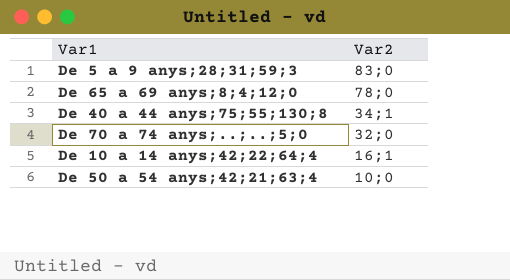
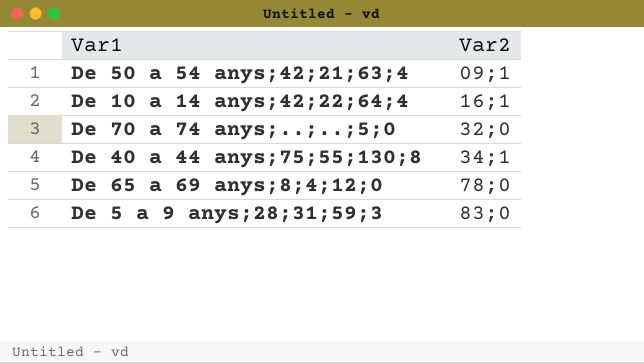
row order: Var2 descending -> Var2 ascending
De 50 a 54 anys;42;21;63;4 | Var2: 10;0 -> 09;1

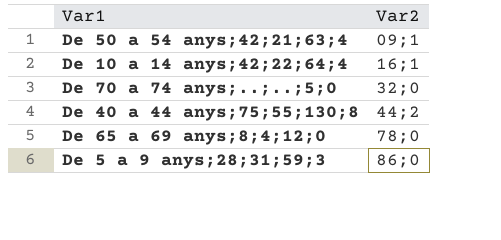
De 40 a 44 anys;75;55;130;8 | Var2: 34;1 -> 44;2
De 5 a 9 anys;28;31;59;3 | Var2: 83;0 -> 86;0

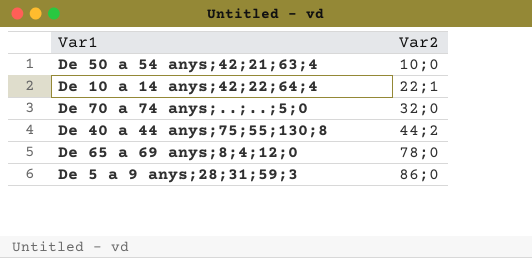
De 50 a 54 anys;42;21;63;4 | Var2: 09;1 -> 10;0
De 10 a 14 anys;42;22;64;4 | Var2: 16;1 -> 22;1

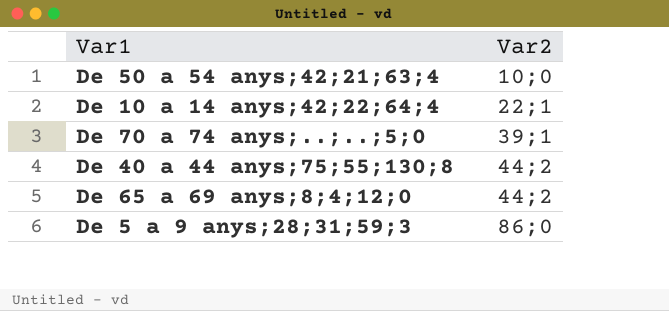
De 70 a 74 anys;..;..;5;0 | Var2: 32;0 -> 39;1
De 65 a 69 anys;8;4;12;0 | Var2: 78;0 -> 44;2

